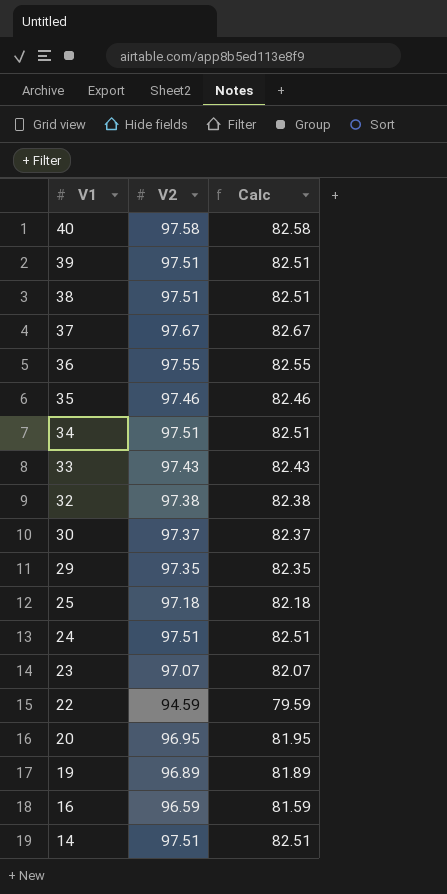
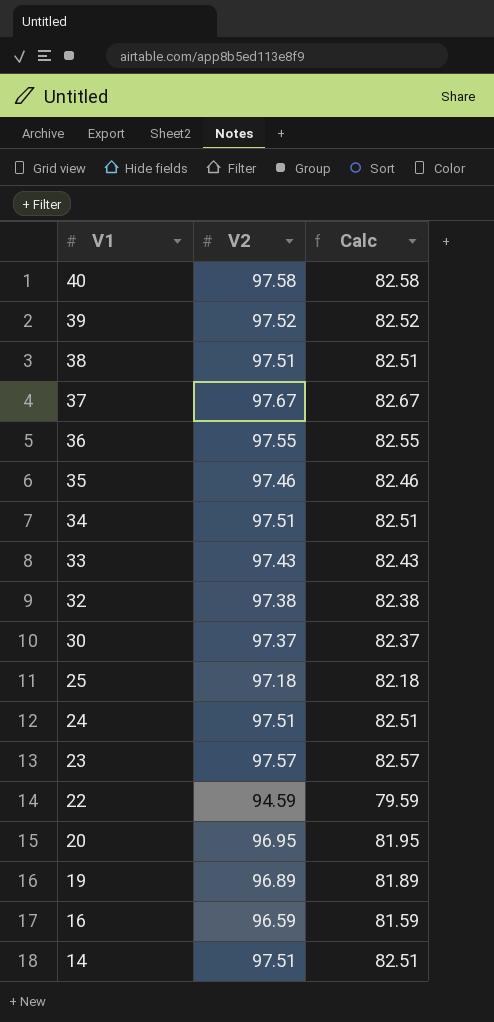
row 29: 97.35 | 82.35 -> none
39 | V2: 97.51 -> 97.52
39 | Calc: 82.51 -> 82.52
23 | V2: 97.07 -> 97.57
23 | Calc: 82.07 -> 82.57

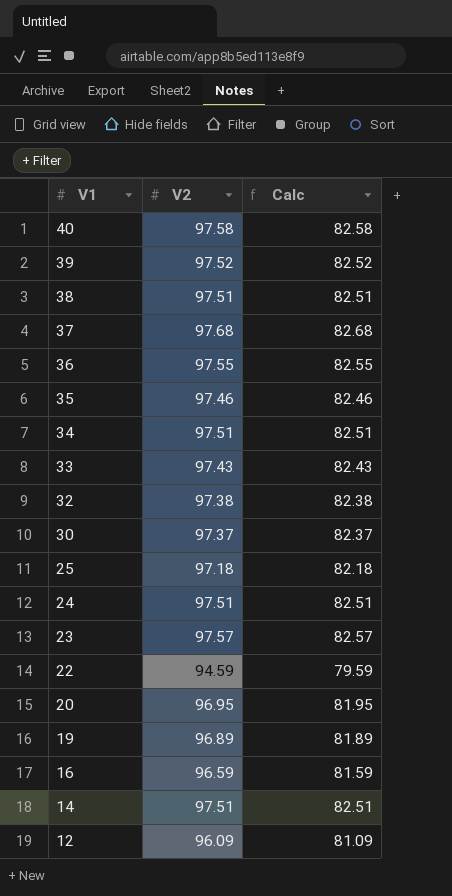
37 | V2: 97.67 -> 97.68
37 | Calc: 82.67 -> 82.68
row 12: none -> 96.09 | 81.09

